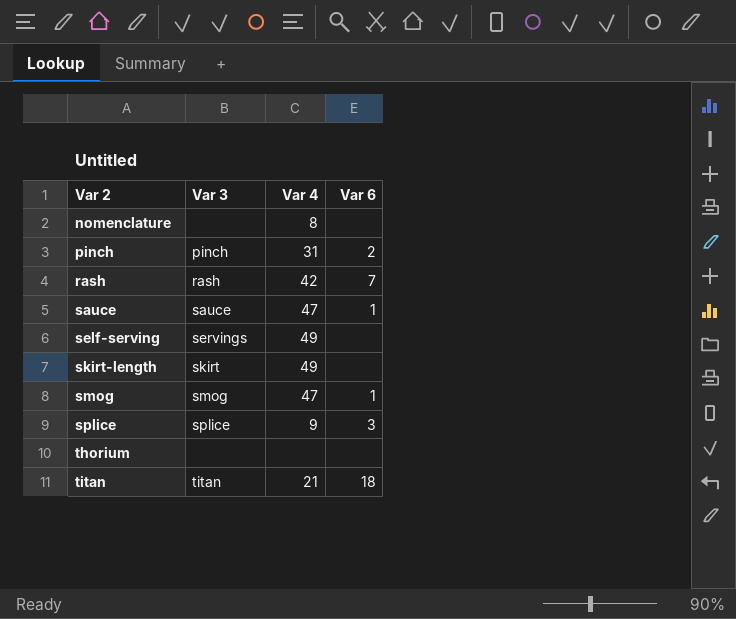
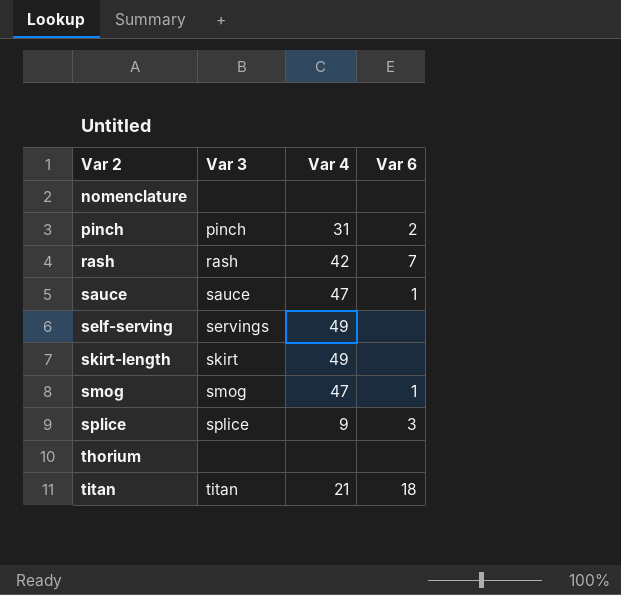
nomenclature | Var 4: 8 -> none

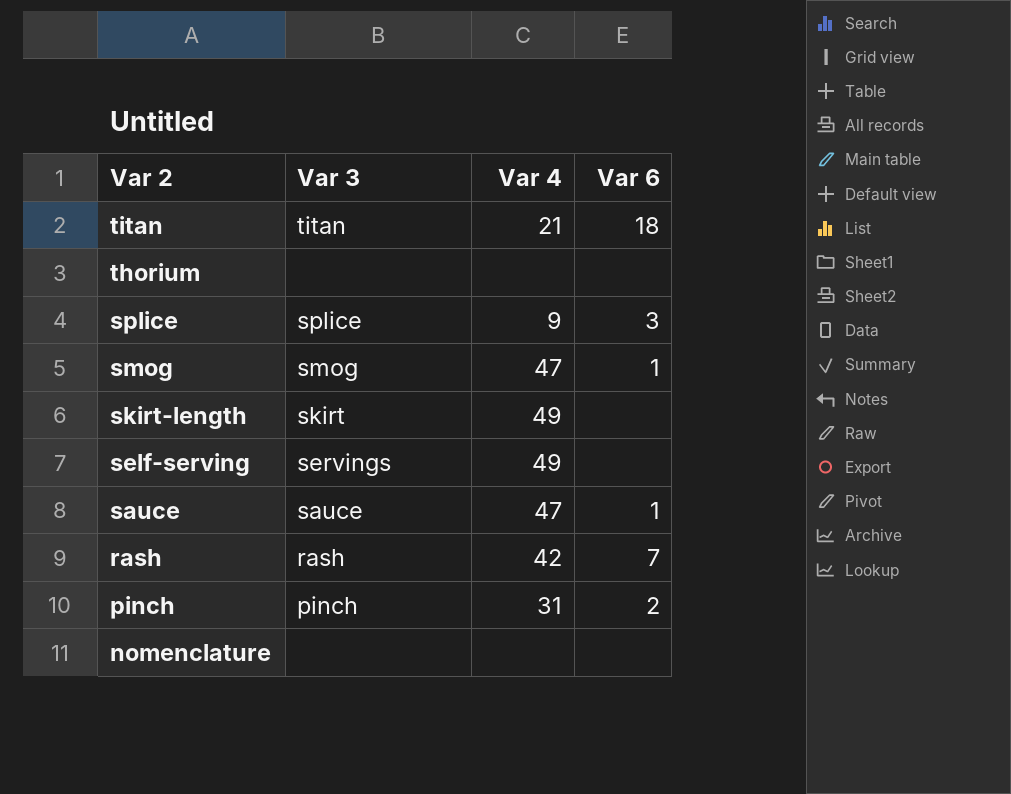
row order: Var 2 ascending -> Var 2 descending

